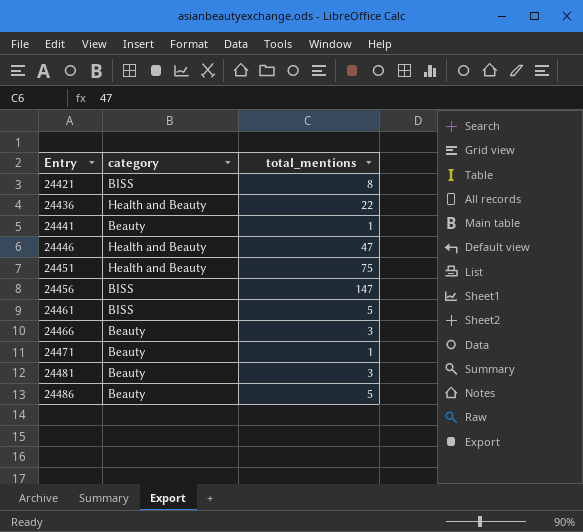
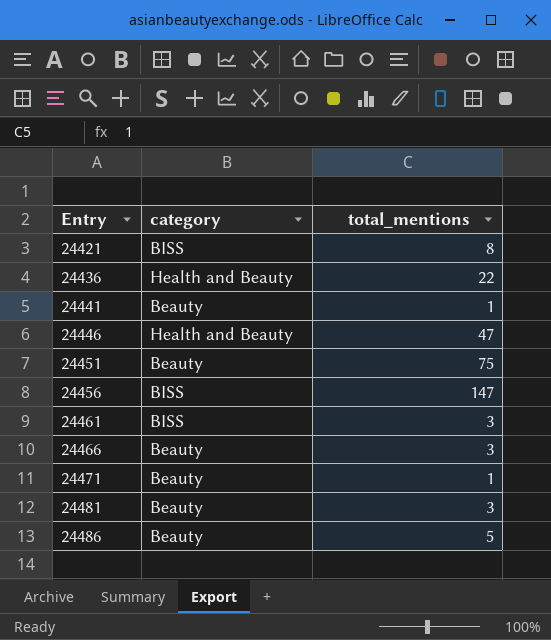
24451 | category: Health and Beauty -> Beauty
24461 | total_mentions: 5 -> 3

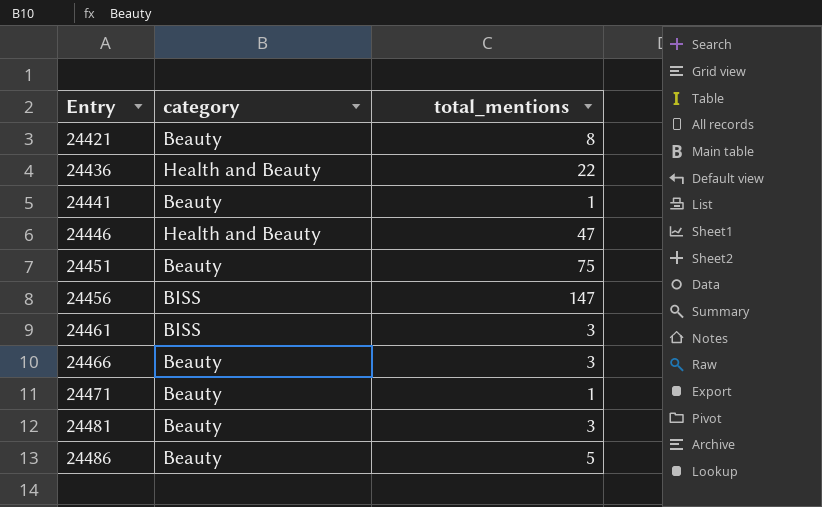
24421 | category: BISS -> Beauty

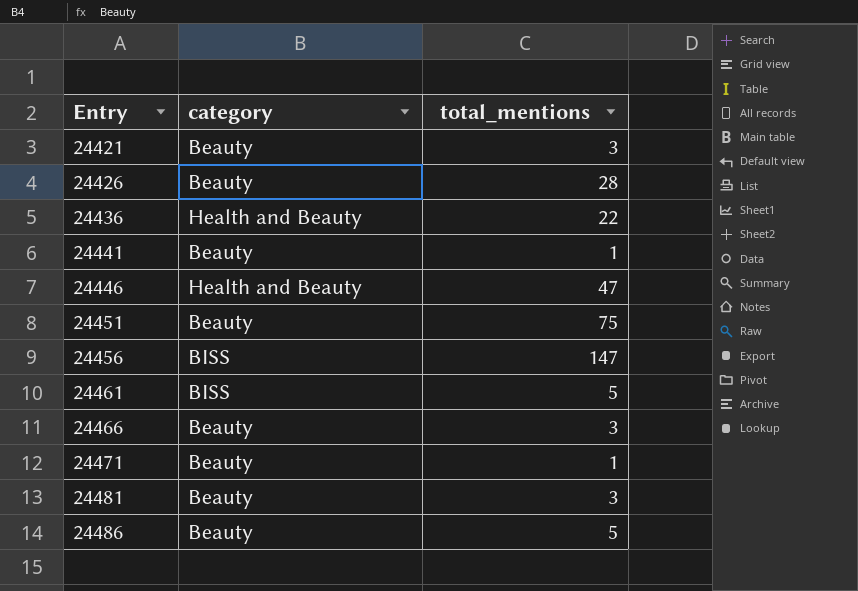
24421 | total_mentions: 8 -> 3
row 24426: none -> Beauty | 28
24461 | total_mentions: 3 -> 5

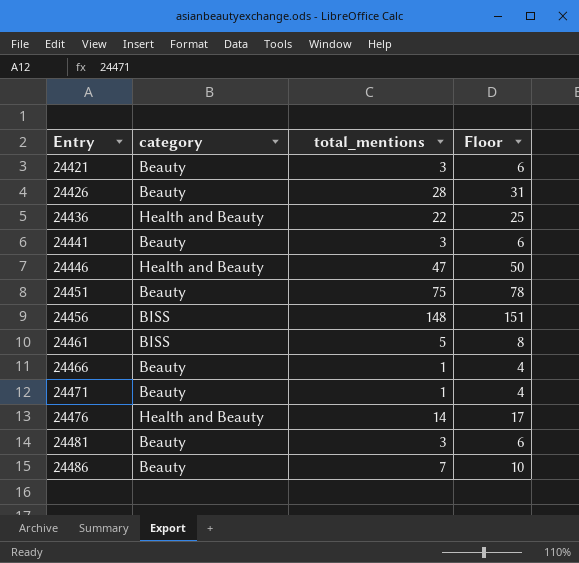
column Floor | formula: none -> [total_mentions] + 3
24441 | total_mentions: 1 -> 3
24456 | total_mentions: 147 -> 148
24466 | total_mentions: 3 -> 1
row 24476: none -> Health and Beauty | 14 | 17
24486 | total_mentions: 5 -> 7

